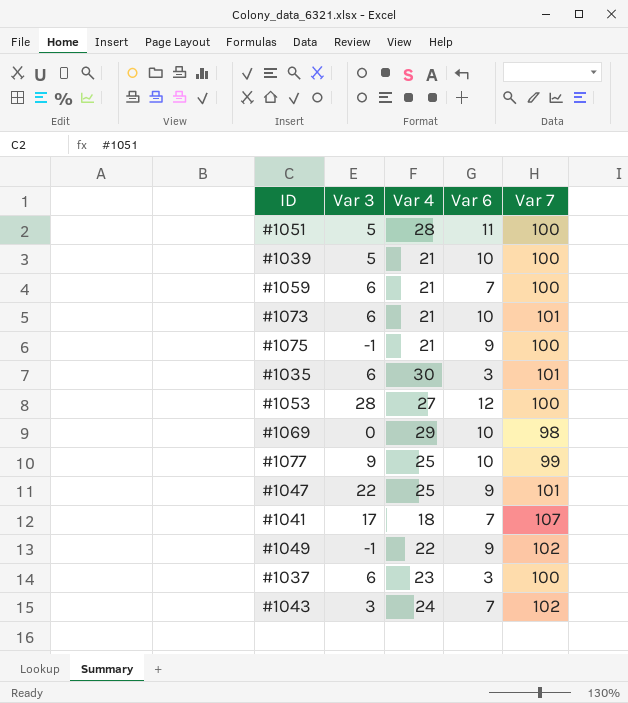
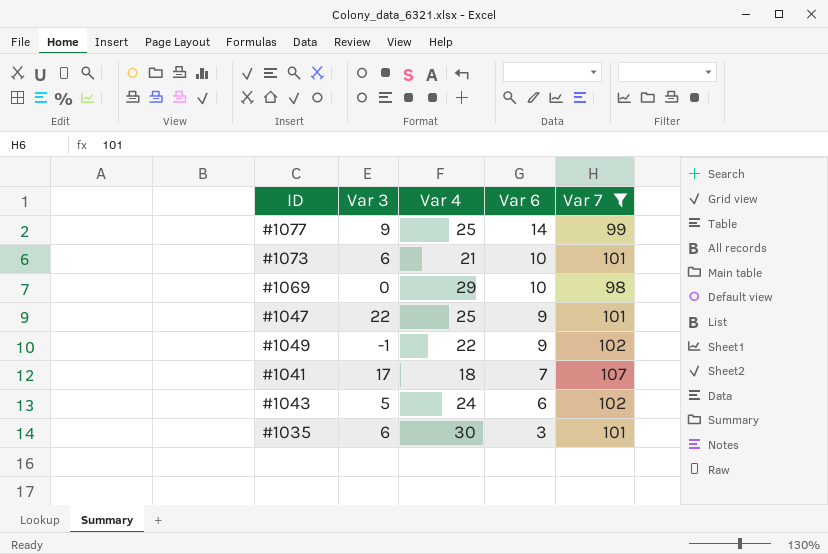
filter: none -> Var 7 != 100
row order: none -> Var 6 descending
#1077 | Var 6: 10 -> 14
#1043 | Var 3: 3 -> 5
#1043 | Var 6: 7 -> 6

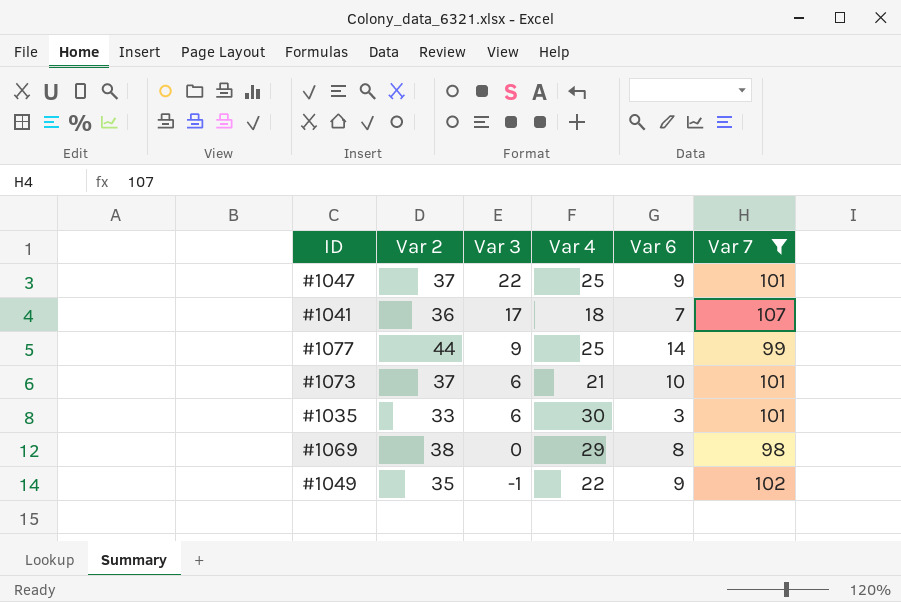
row order: Var 6 descending -> Var 3 descending
column Var 2 | position: none -> 2
row #1043: 5 | 24 | 6 | 102 -> none
#1069 | Var 6: 10 -> 8

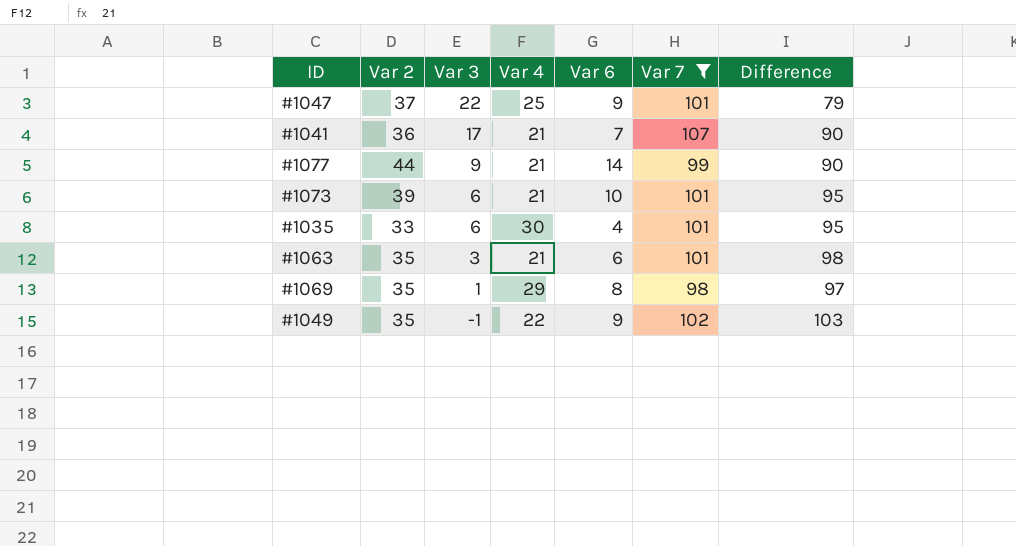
column Difference | formula: none -> [Var 7] - [Var 3]
#1041 | Var 4: 18 -> 21
#1077 | Var 4: 25 -> 21
#1073 | Var 2: 37 -> 39
#1035 | Var 6: 3 -> 4
row #1063: none -> 35 | 3 | 21 | 6 | 101 | 98
#1069 | Var 2: 38 -> 35
#1069 | Var 3: 0 -> 1

